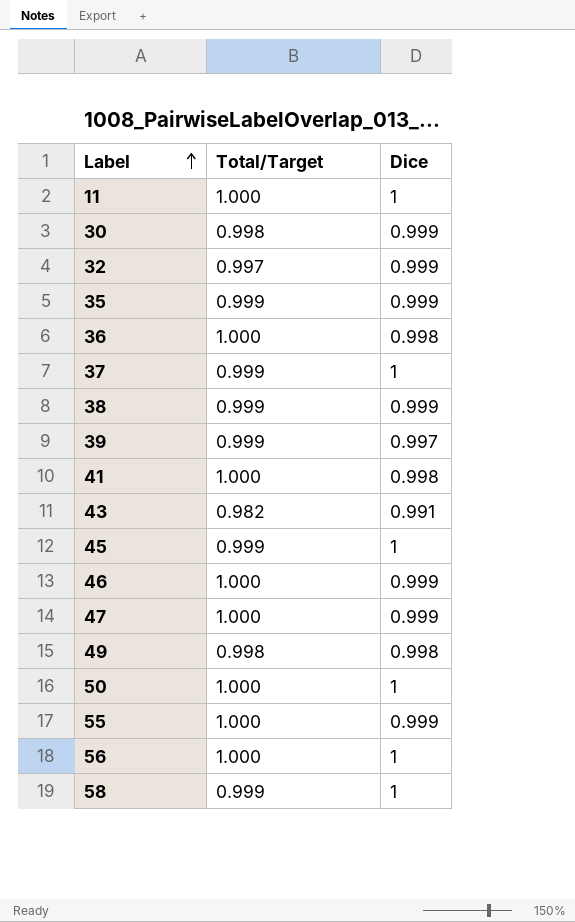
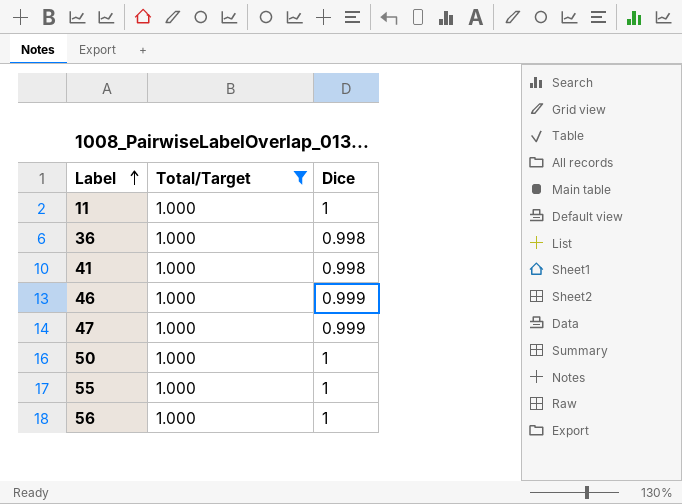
filter: none -> Total/Target = 1.000
55 | Dice: 0.999 -> 1

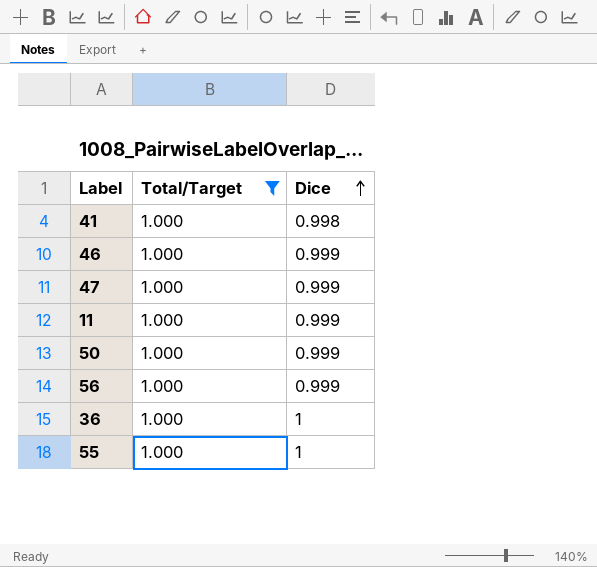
row order: Label ascending -> Dice ascending
11 | Dice: 1 -> 0.999
50 | Dice: 1 -> 0.999
56 | Dice: 1 -> 0.999
36 | Dice: 0.998 -> 1

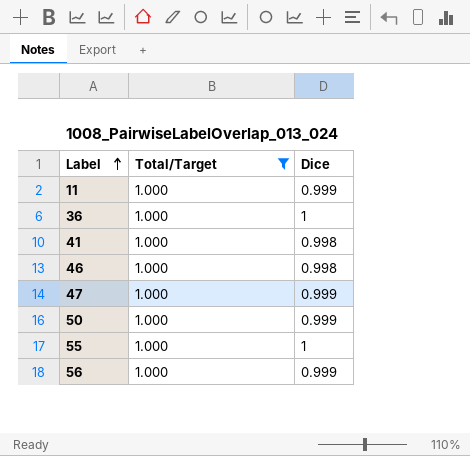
row order: Dice ascending -> Label ascending
46 | Dice: 0.999 -> 0.998

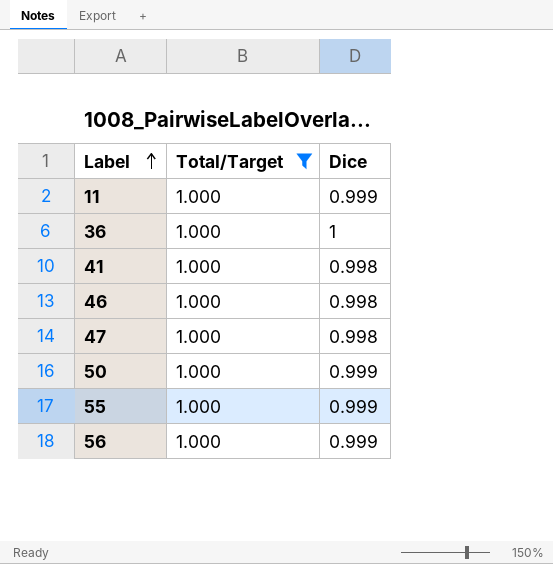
47 | Dice: 0.999 -> 0.998
55 | Dice: 1 -> 0.999

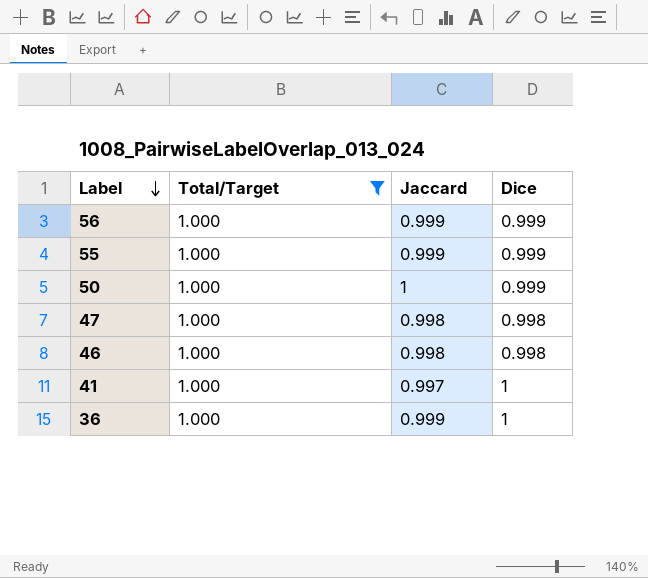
row order: Label ascending -> Label descending
column Jaccard | position: none -> 3
row 11: 1.000 | 0.999 -> none
41 | Dice: 0.998 -> 1

